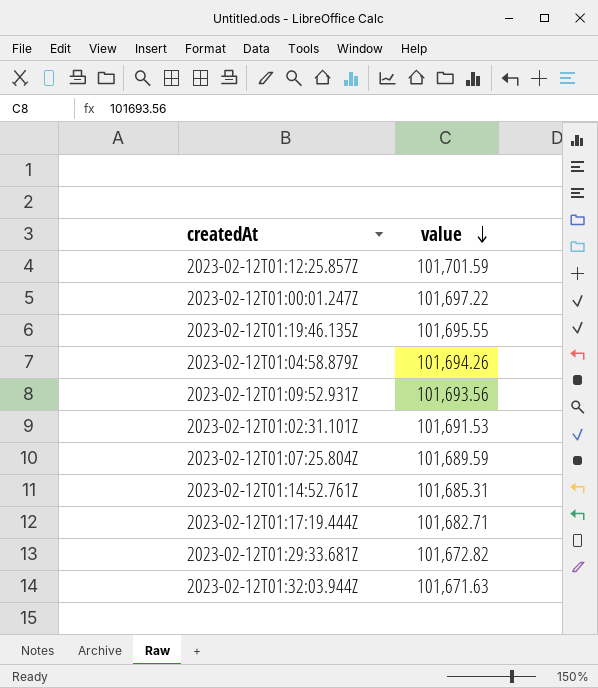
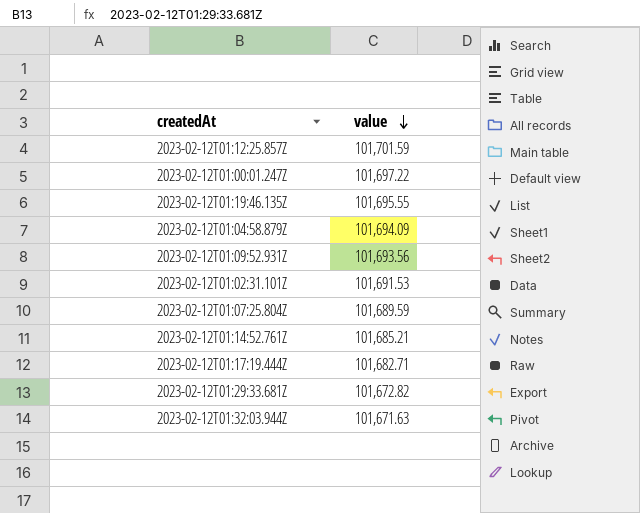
2023-02-12T01:04:58.879Z | value: 101,694.26 -> 101,694.09
2023-02-12T01:14:52.761Z | value: 101,685.31 -> 101,685.21

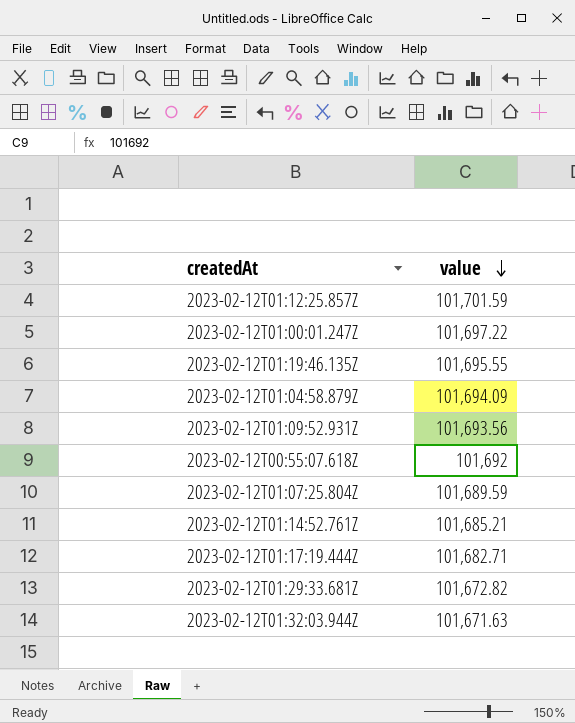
row 2023-02-12T01:02:31.101Z: 101,691.53 -> none
row 2023-02-12T00:55:07.618Z: none -> 101,692

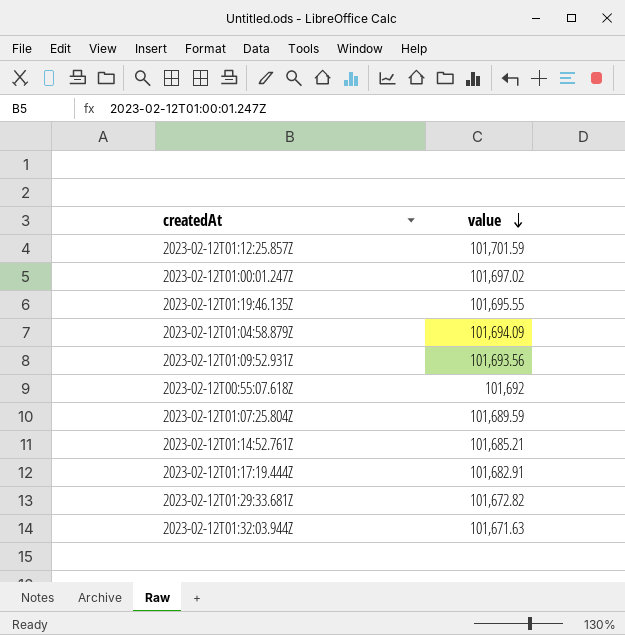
2023-02-12T01:00:01.247Z | value: 101,697.22 -> 101,697.02
2023-02-12T01:17:19.444Z | value: 101,682.71 -> 101,682.91

